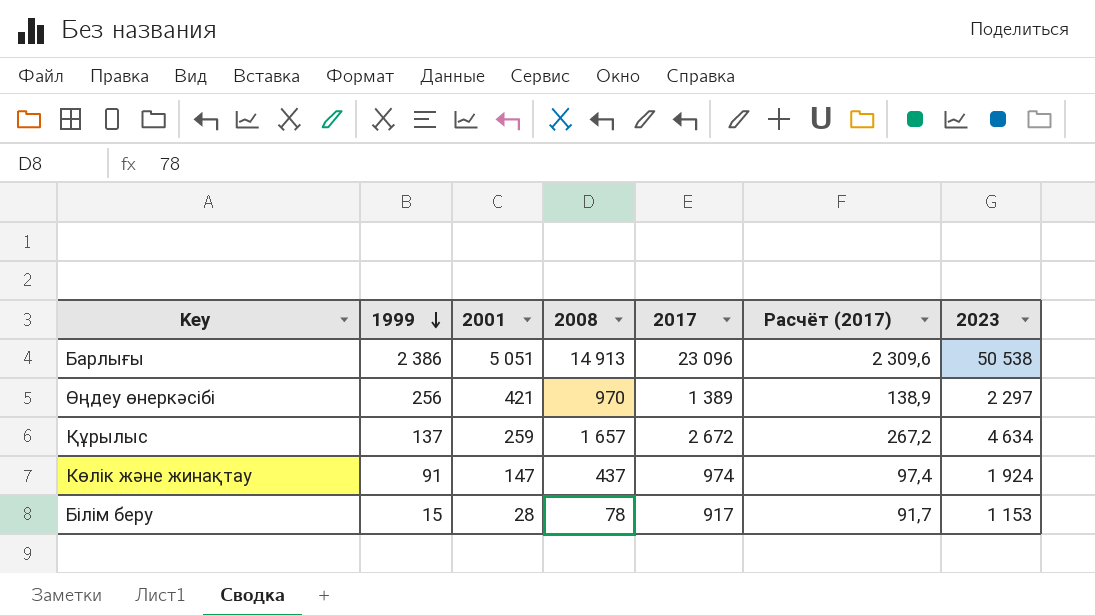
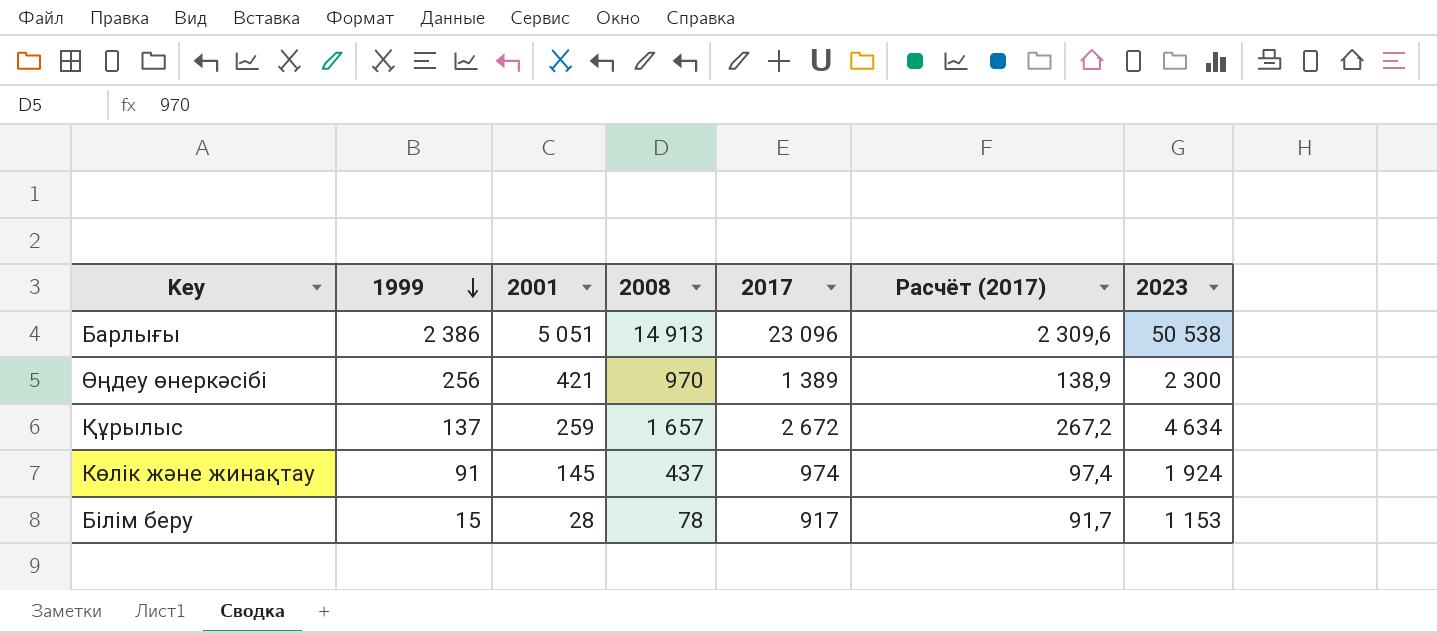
Өңдеу өнеркәсібі | 2023: 2 297 -> 2 300
Көлік және жинақтау | 2001: 147 -> 145

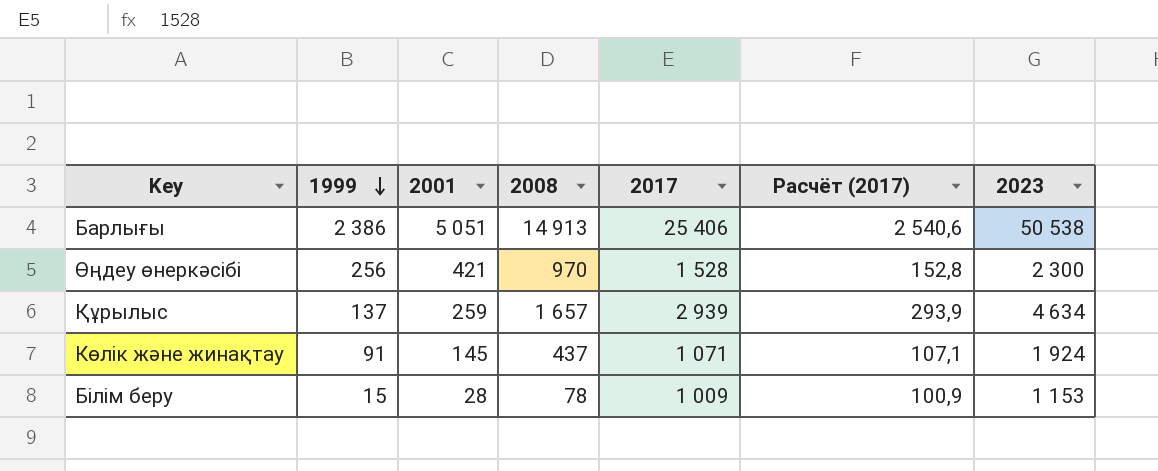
Барлығы | 2017: 23 096 -> 25 406
Барлығы | Расчёт (2017): 2 309,6 -> 2 540,6
Өңдеу өнеркәсібі | 2017: 1 389 -> 1 528
Өңдеу өнеркәсібі | Расчёт (2017): 138,9 -> 152,8
Құрылыс | 2017: 2 672 -> 2 939
Құрылыс | Расчёт (2017): 267,2 -> 293,9
Көлік және жинақтау | 2017: 974 -> 1 071
Көлік және жинақтау | Расчёт (2017): 97,4 -> 107,1
Білім беру | 2017: 917 -> 1 009
Білім беру | Расчёт (2017): 91,7 -> 100,9

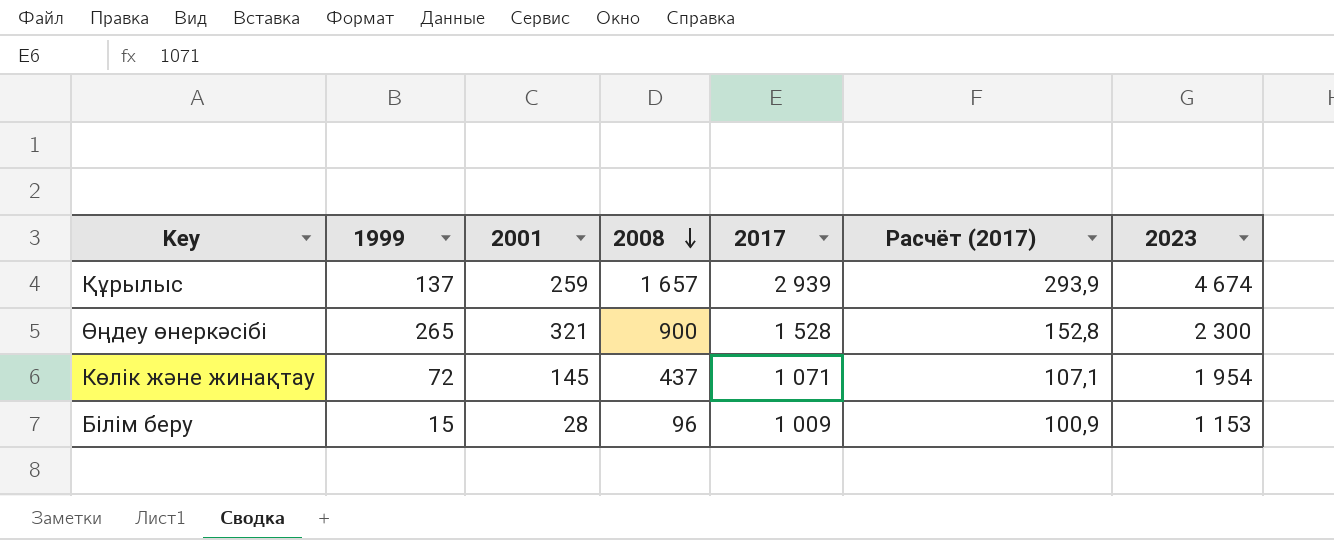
row order: 1999 descending -> 2008 descending
row Барлығы: 2 386 | 5 051 | 14 913 | 25 406 | 2 540,6 | 50 538 -> none
Құрылыс | 2023: 4 634 -> 4 674
Өңдеу өнеркәсібі | 1999: 256 -> 265
Өңдеу өнеркәсібі | 2001: 421 -> 321
Өңдеу өнеркәсібі | 2008: 970 -> 900
Көлік және жинақтау | 1999: 91 -> 72
Көлік және жинақтау | 2023: 1 924 -> 1 954
Білім беру | 2008: 78 -> 96

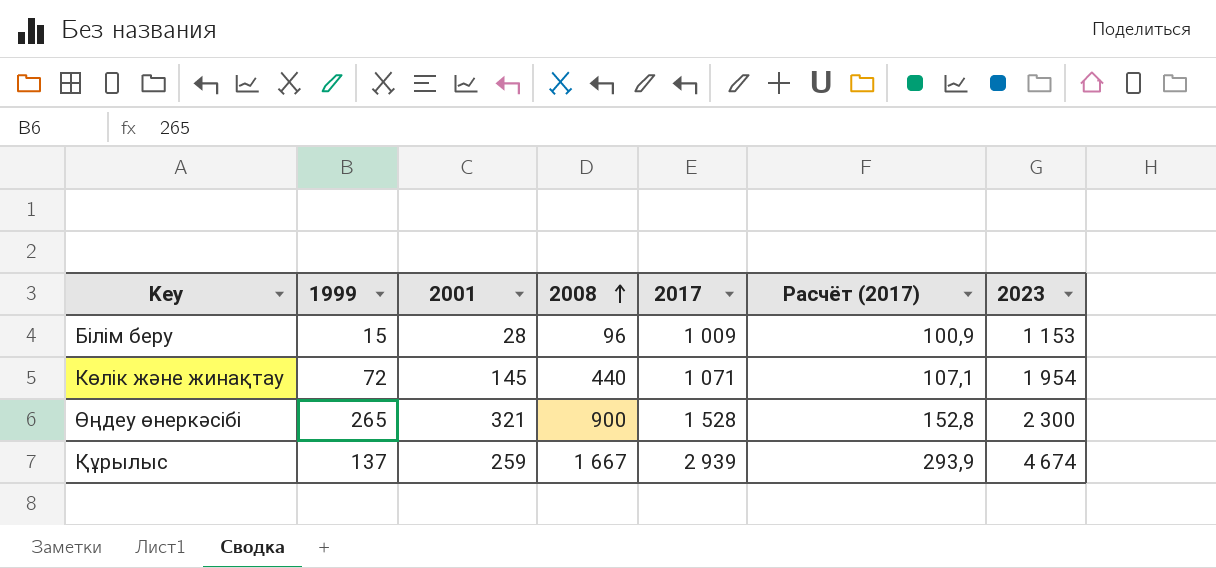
row order: 2008 descending -> 2008 ascending
Көлік және жинақтау | 2008: 437 -> 440
Құрылыс | 2008: 1 657 -> 1 667

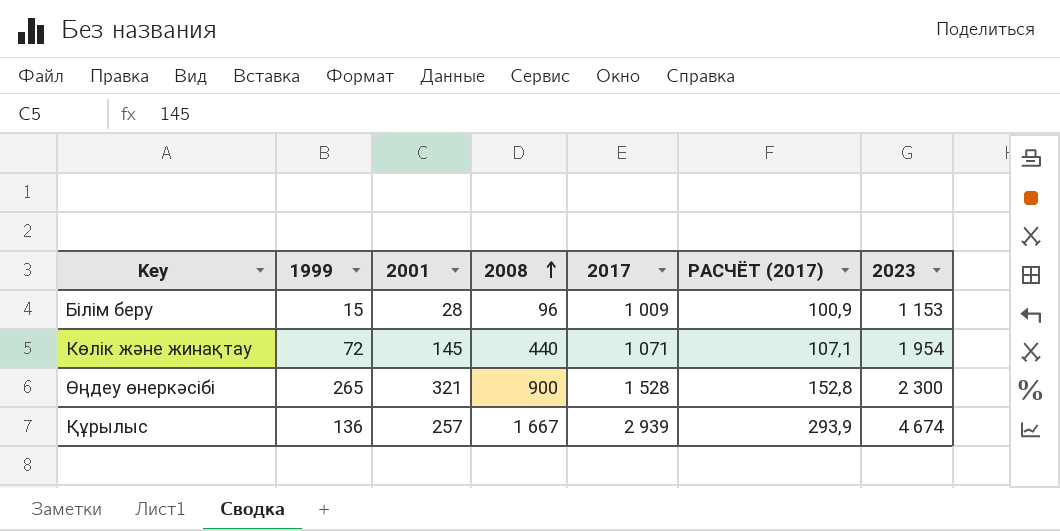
column name: Расчёт (2017) -> РАСЧЁТ (2017)
Құрылыс | 1999: 137 -> 136
Құрылыс | 2001: 259 -> 257

